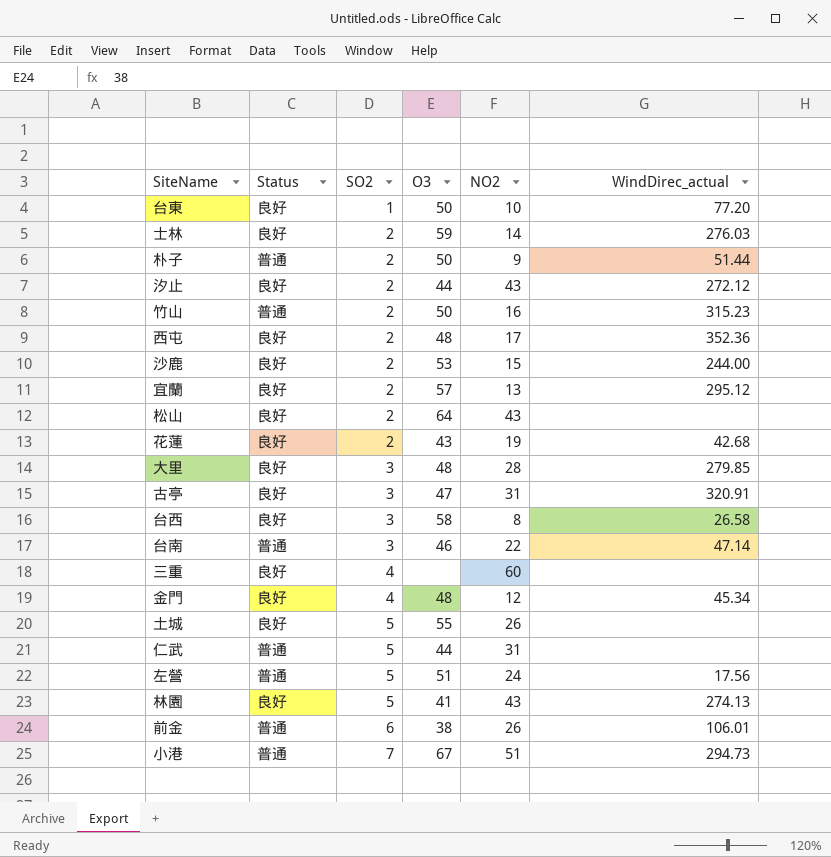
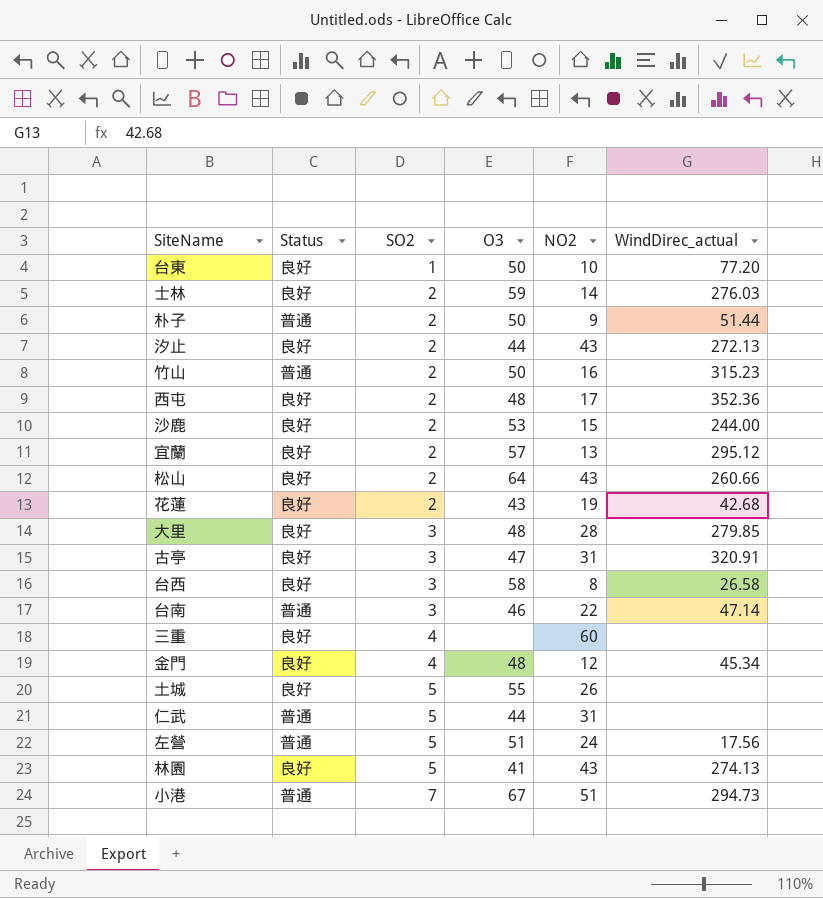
row 前金: 普通 | 6 | 38 | 26 | 106.01 -> none
汐止 | WindDirec_actual: 272.12 -> 272.13
松山 | WindDirec_actual: none -> 260.66

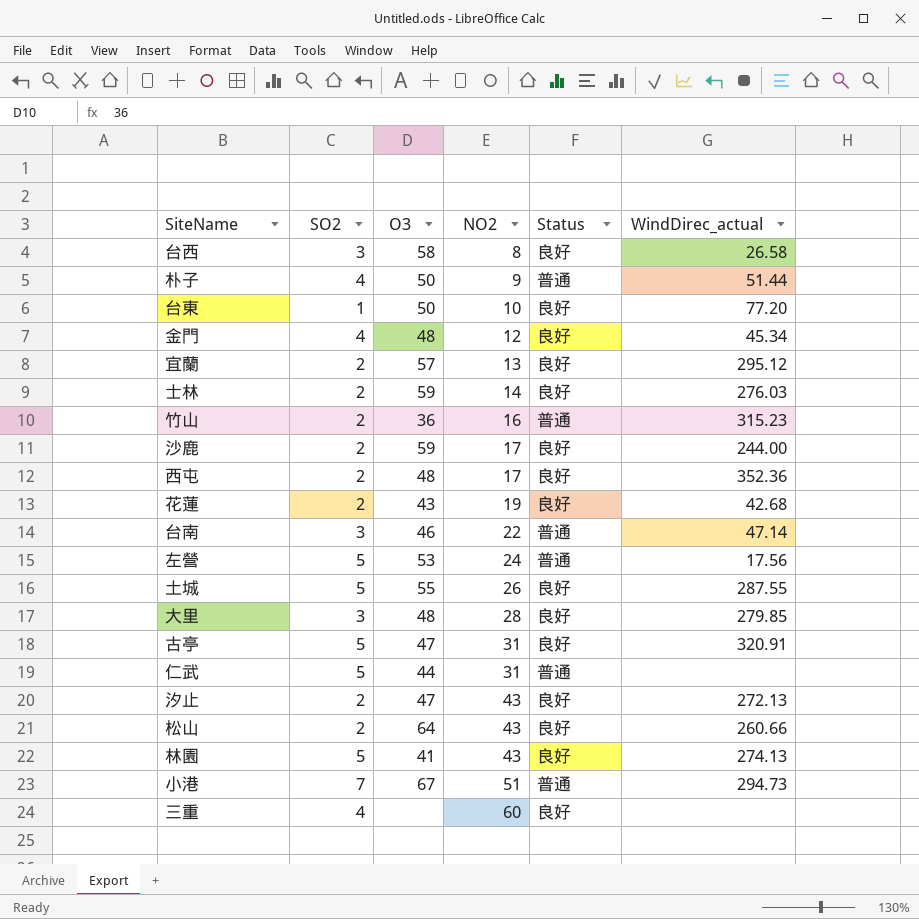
row order: SO2 ascending -> NO2 ascending
column Status | position: 2 -> 5
朴子 | SO2: 2 -> 4
竹山 | O3: 50 -> 36
沙鹿 | O3: 53 -> 59
沙鹿 | NO2: 15 -> 17
左營 | O3: 51 -> 53
土城 | WindDirec_actual: none -> 287.55
古亭 | SO2: 3 -> 5
汐止 | O3: 44 -> 47

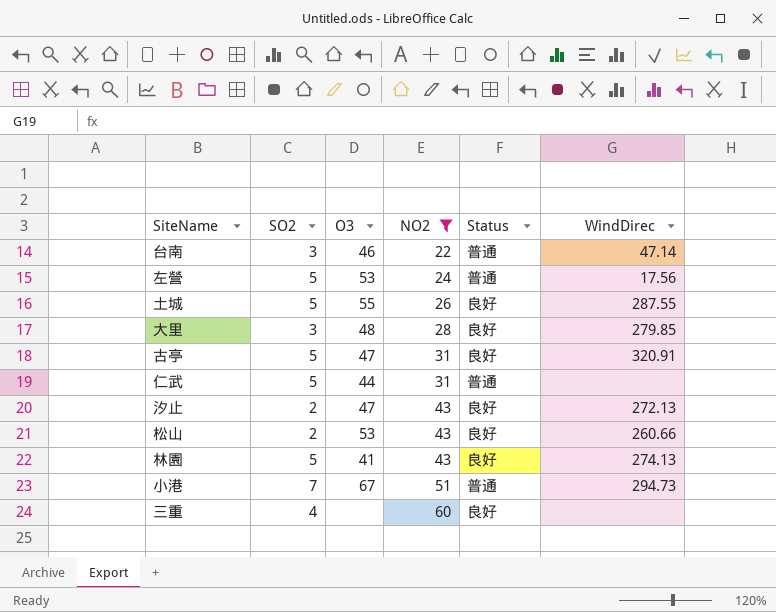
filter: none -> NO2 >= 22
column name: WindDirec_actual -> WindDirec
松山 | O3: 64 -> 53

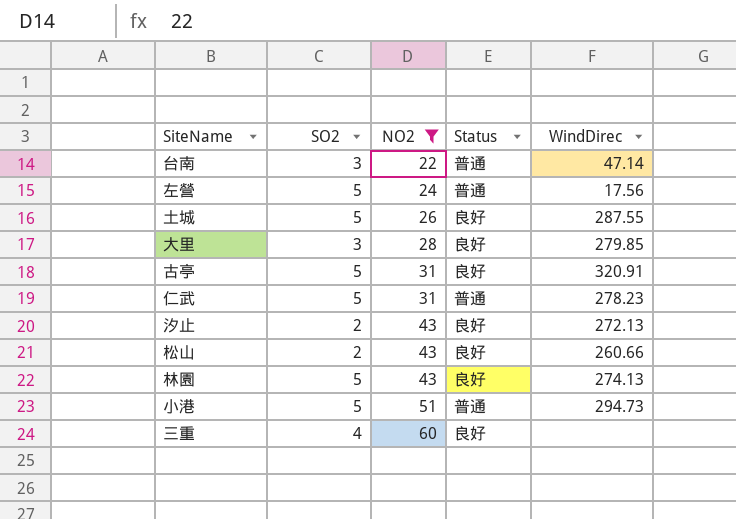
column O3 | position: 3 -> none
仁武 | WindDirec: none -> 278.23
小港 | SO2: 7 -> 5

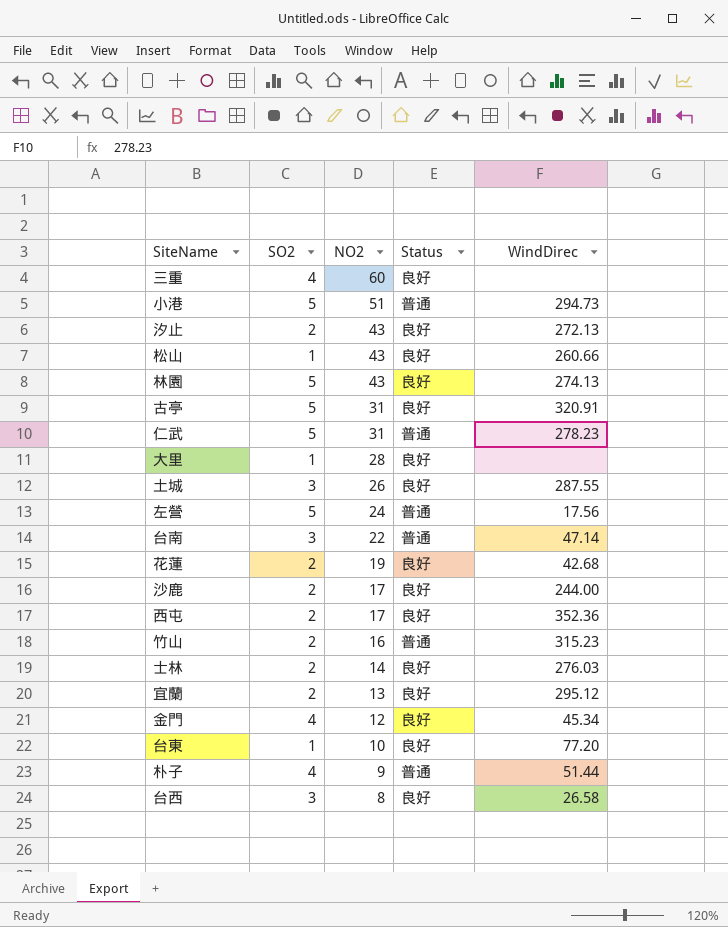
filter: NO2 >= 22 -> none
row order: NO2 ascending -> NO2 descending
松山 | SO2: 2 -> 1
大里 | SO2: 3 -> 1
大里 | WindDirec: 279.85 -> none
土城 | SO2: 5 -> 3

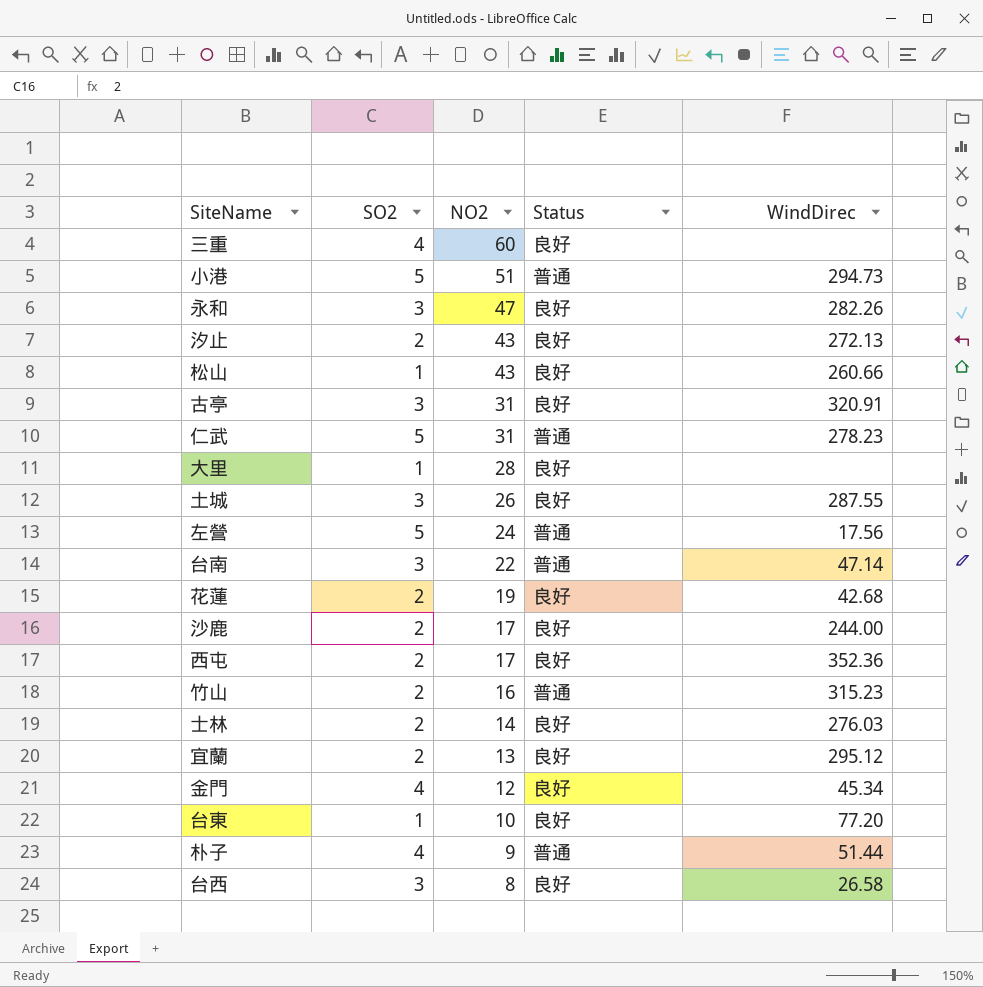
row 林園: 5 | 43 | 良好 | 274.13 -> none
row 永和: none -> 3 | 47 | 良好 | 282.26
古亭 | SO2: 5 -> 3

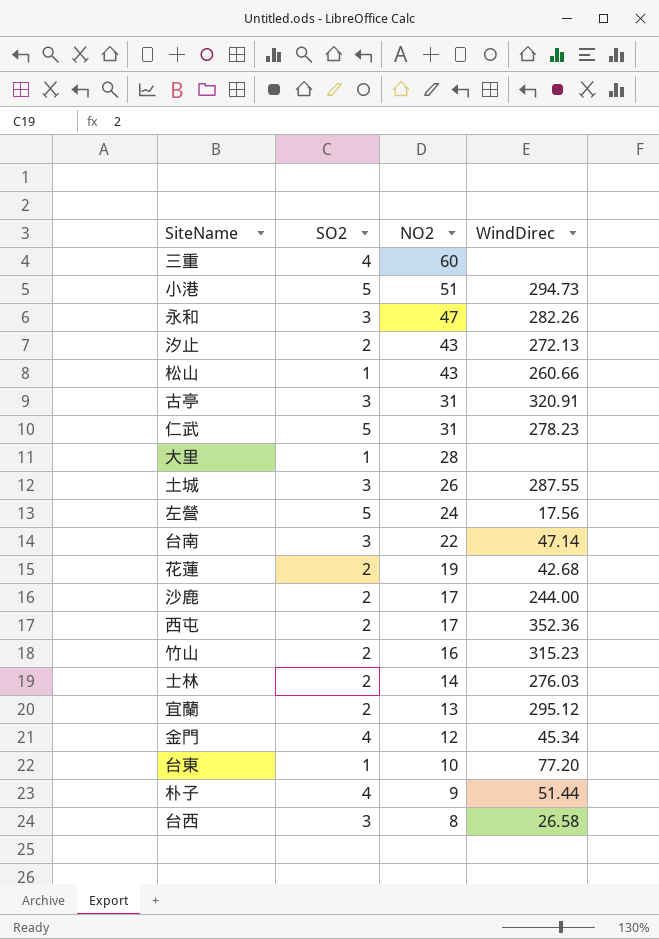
column Status | position: 4 -> none

